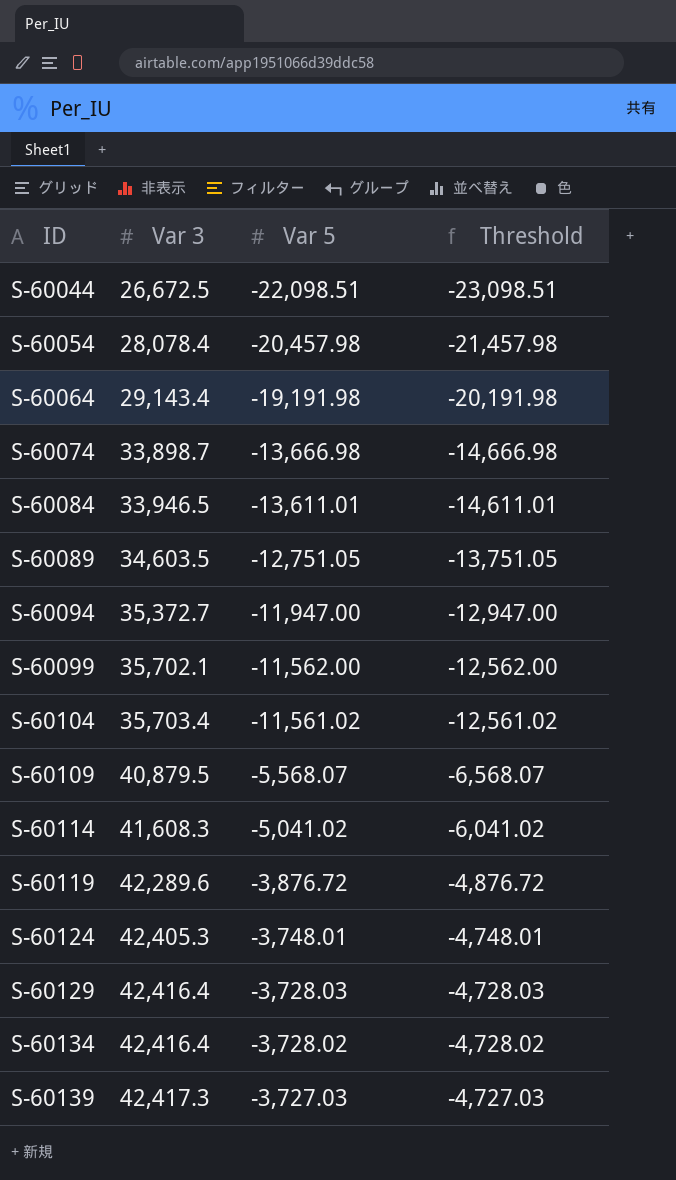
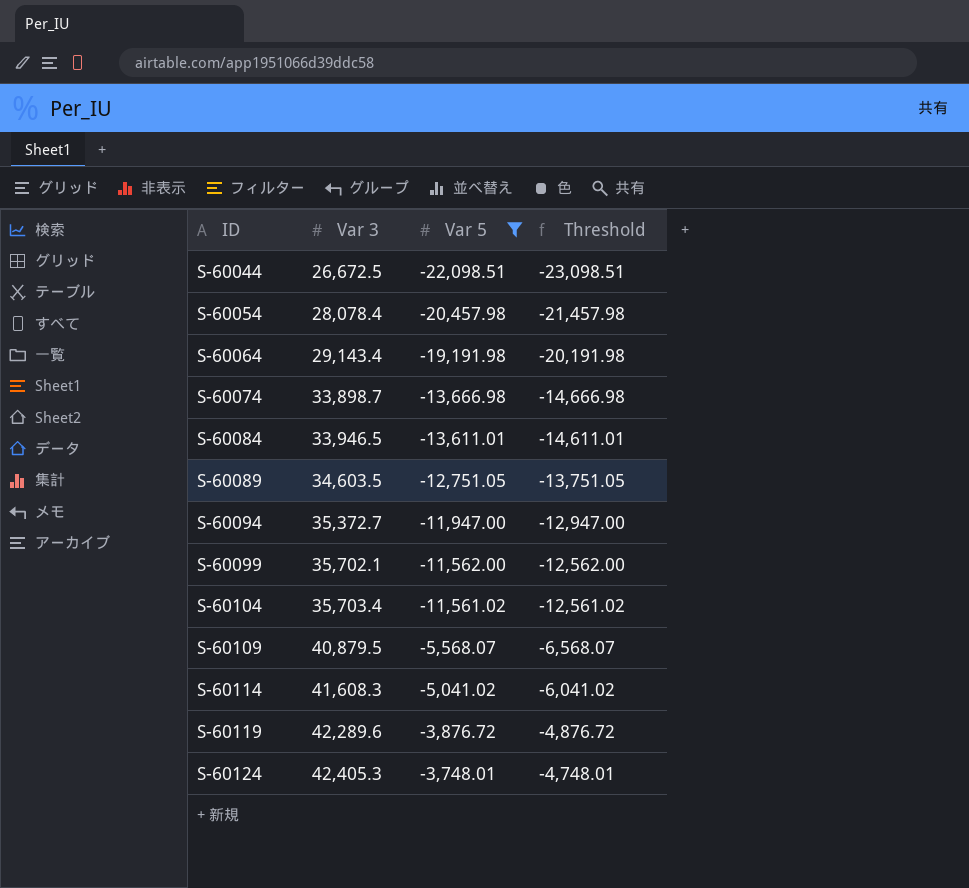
filter: none -> Var 5 <= -3,748.01

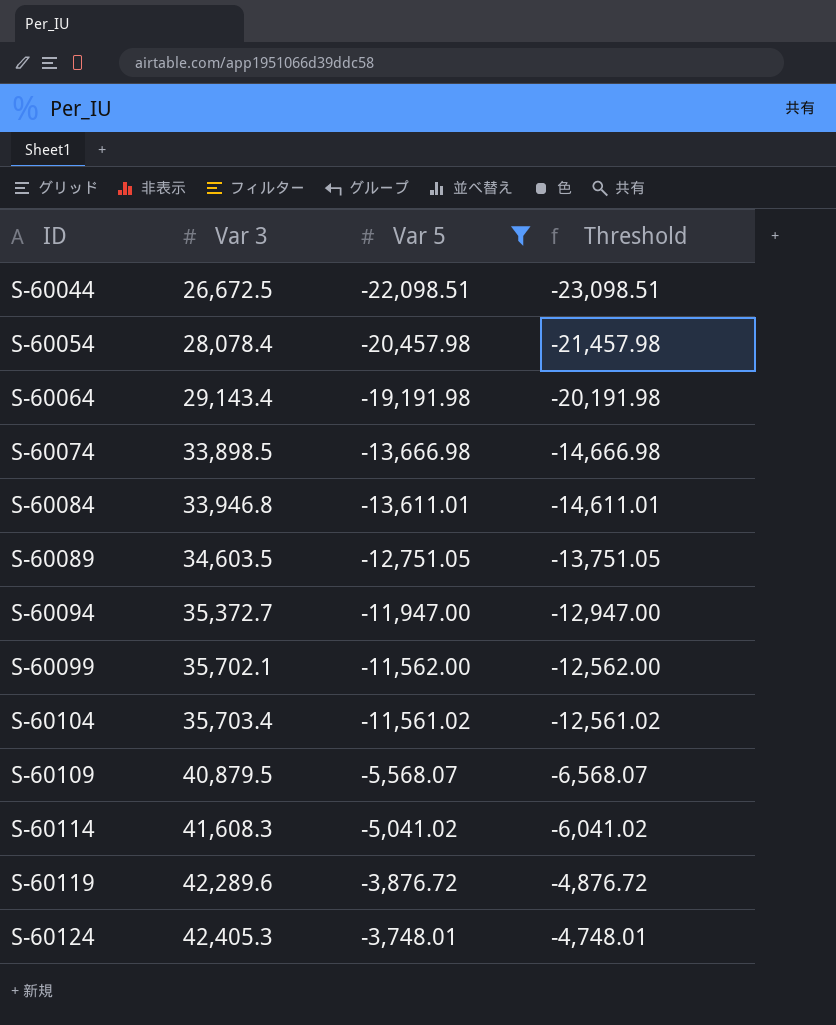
S-60074 | Var 3: 33,898.7 -> 33,898.5
S-60084 | Var 3: 33,946.5 -> 33,946.8

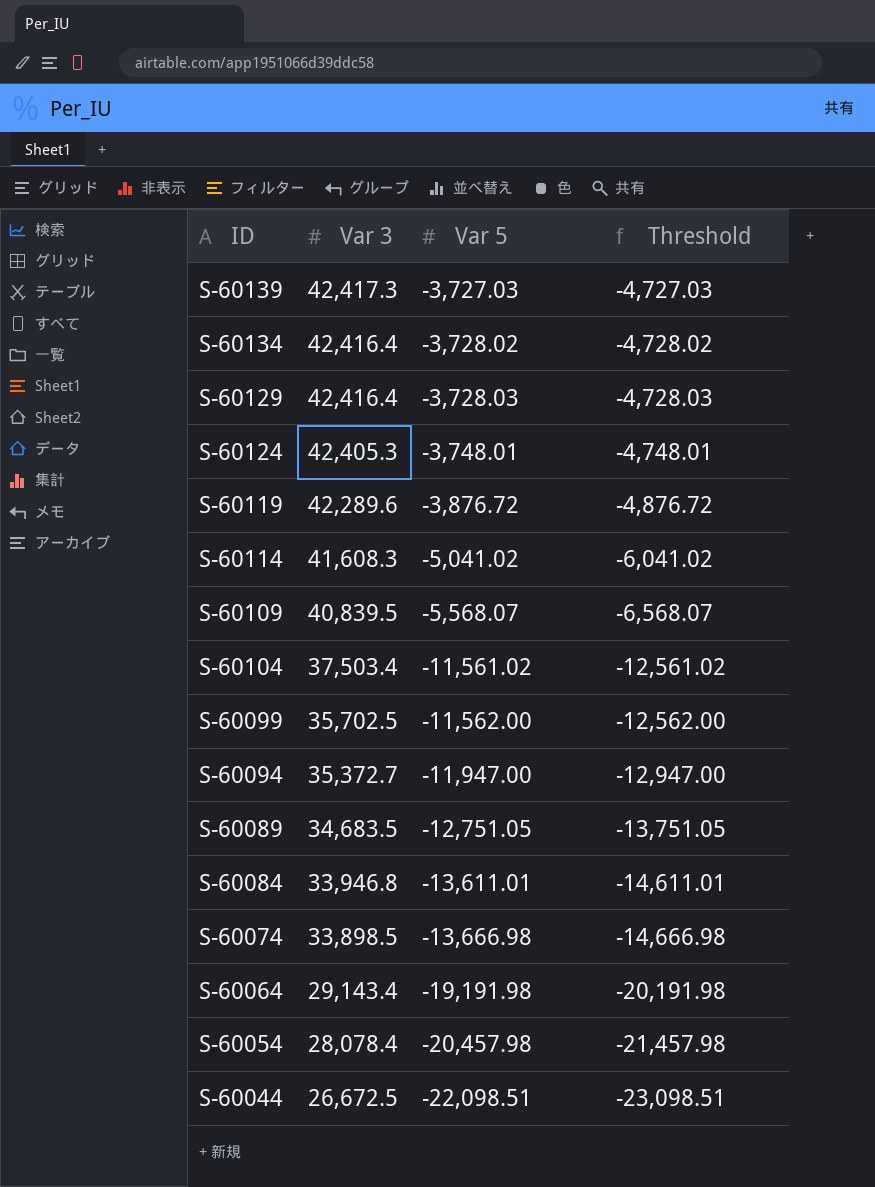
filter: Var 5 <= -3,748.01 -> none
row order: ID ascending -> ID descending
S-60109 | Var 3: 40,879.5 -> 40,839.5
S-60104 | Var 3: 35,703.4 -> 37,503.4
S-60099 | Var 3: 35,702.1 -> 35,702.5
S-60089 | Var 3: 34,603.5 -> 34,683.5

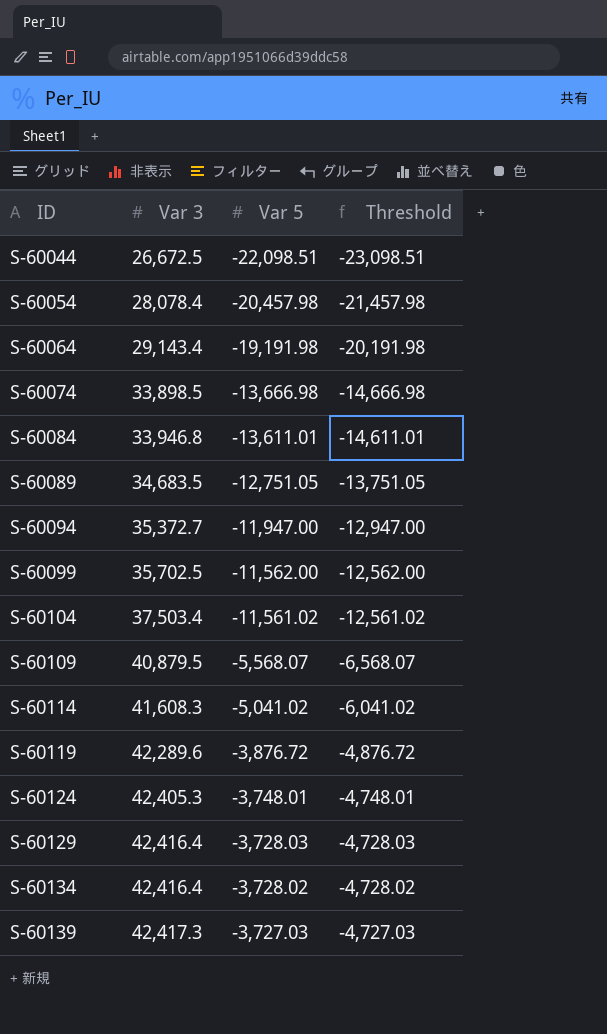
row order: ID descending -> ID ascending
S-60109 | Var 3: 40,839.5 -> 40,879.5

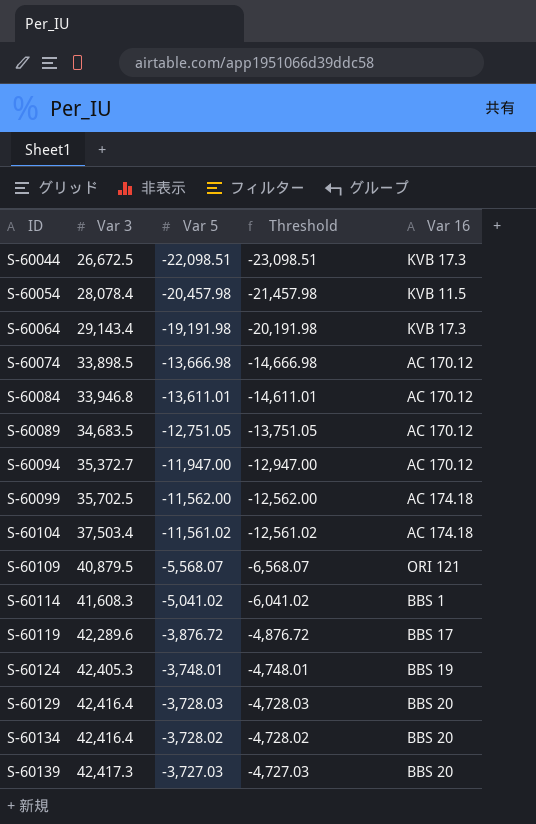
column Var 16 | position: none -> 5

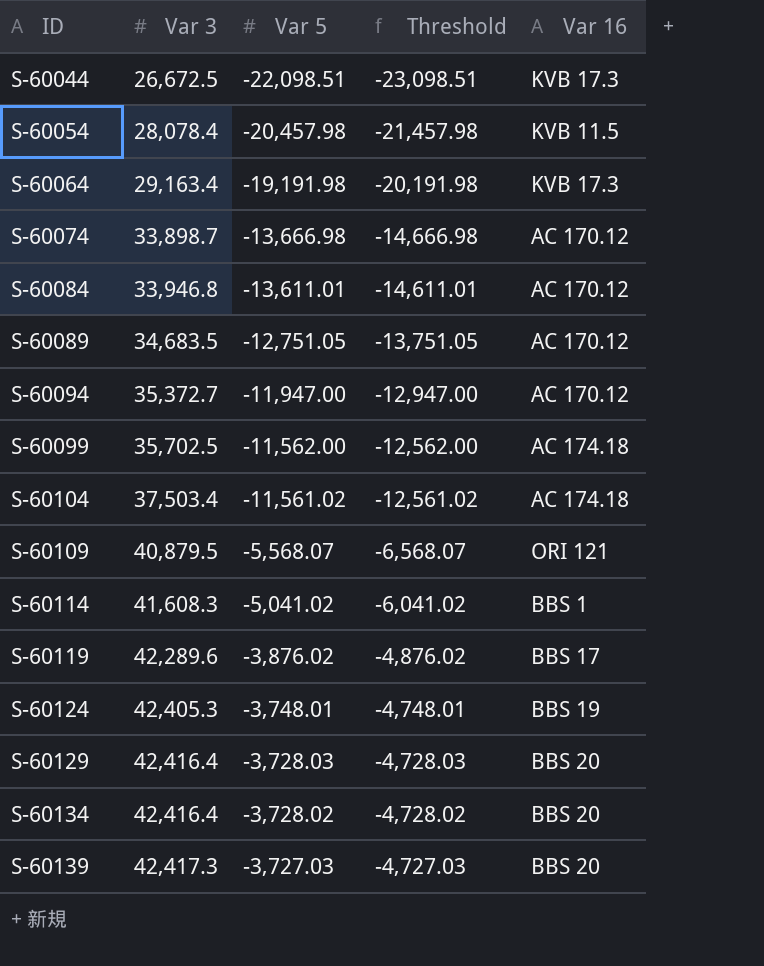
S-60064 | Var 3: 29,143.4 -> 29,163.4
S-60074 | Var 3: 33,898.5 -> 33,898.7
S-60119 | Var 5: -3,876.72 -> -3,876.02
S-60119 | Threshold: -4,876.72 -> -4,876.02

